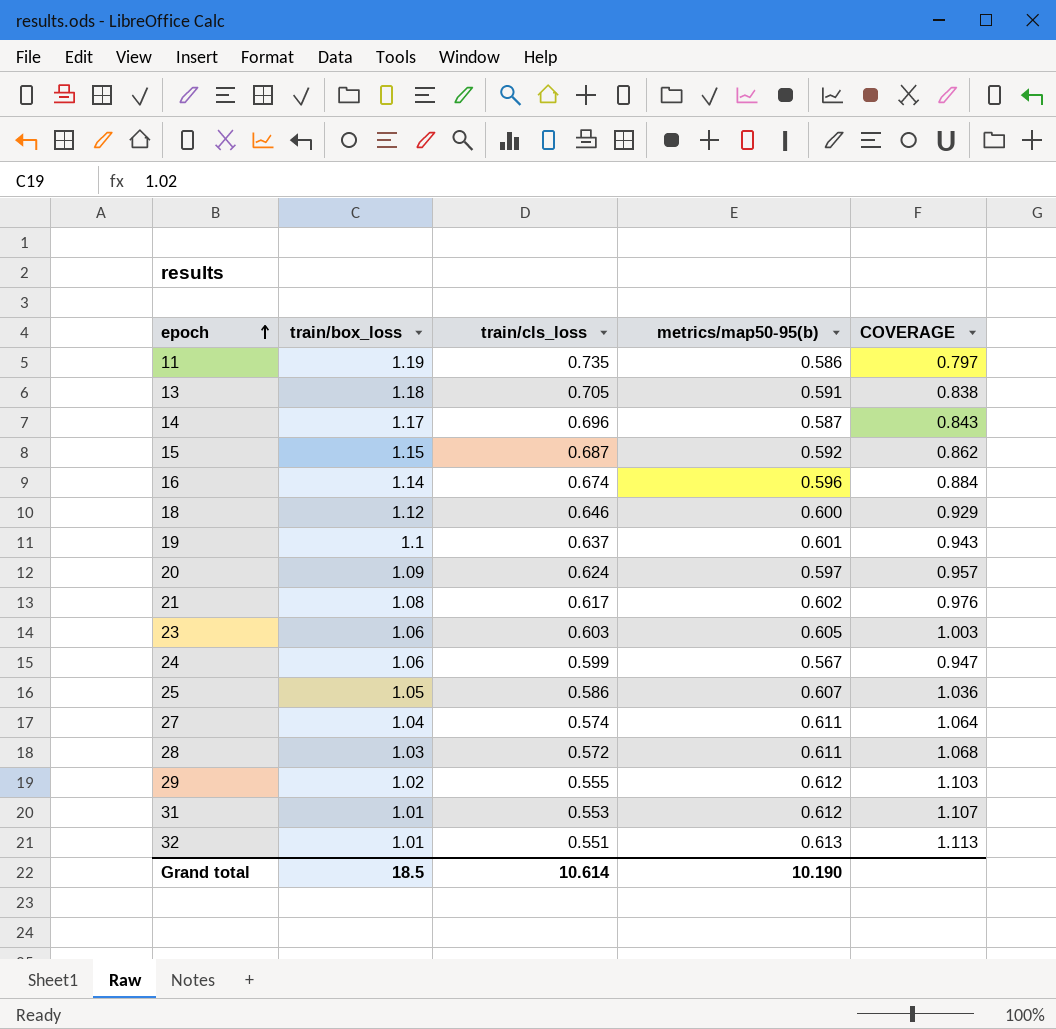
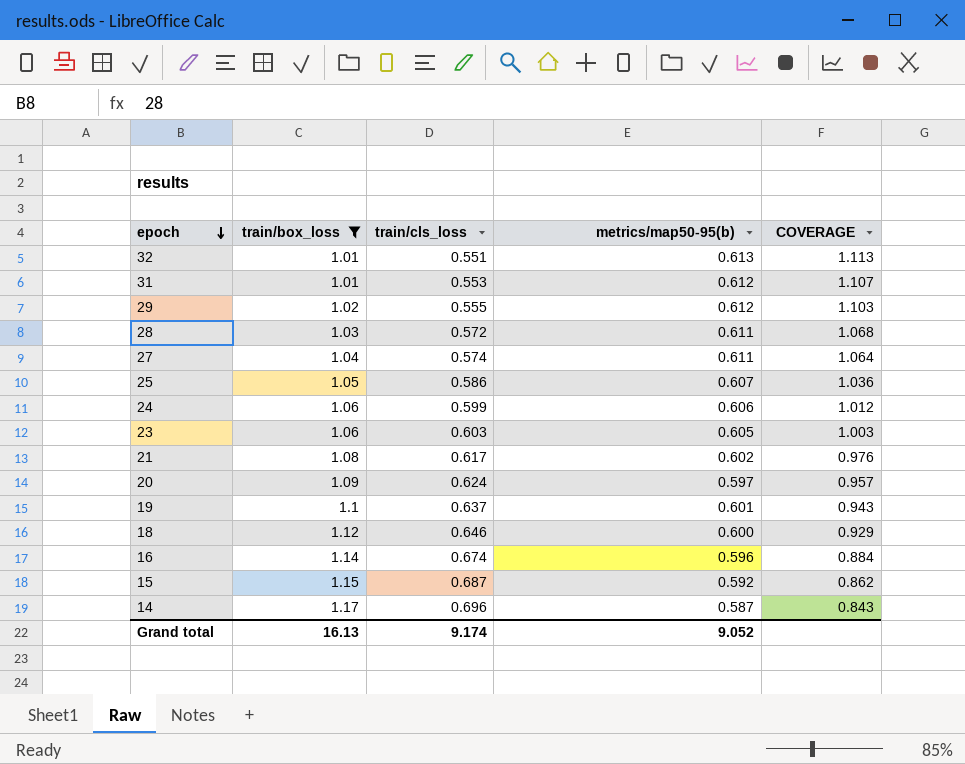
filter: none -> train/box_loss <= 1.17
row order: epoch ascending -> epoch descending
24 | metrics/map50-95(b): 0.567 -> 0.606
24 | COVERAGE: 0.947 -> 1.012
Grand total | train/box_loss: 18.5 -> 16.13
Grand total | train/cls_loss: 10.614 -> 9.174
Grand total | metrics/map50-95(b): 10.190 -> 9.052

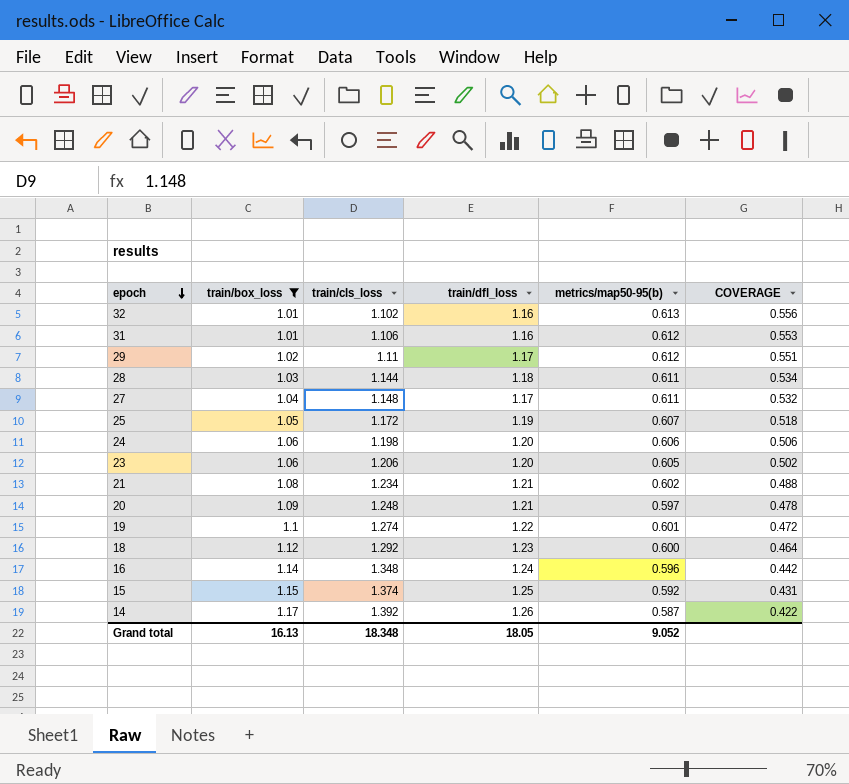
column train/dfl_loss | position: none -> 4
32 | train/cls_loss: 0.551 -> 1.102
32 | COVERAGE: 1.113 -> 0.556
31 | train/cls_loss: 0.553 -> 1.106
31 | COVERAGE: 1.107 -> 0.553
29 | train/cls_loss: 0.555 -> 1.11
29 | COVERAGE: 1.103 -> 0.551
28 | train/cls_loss: 0.572 -> 1.144
28 | COVERAGE: 1.068 -> 0.534
27 | train/cls_loss: 0.574 -> 1.148
27 | COVERAGE: 1.064 -> 0.532
25 | train/cls_loss: 0.586 -> 1.172
25 | COVERAGE: 1.036 -> 0.518
24 | train/cls_loss: 0.599 -> 1.198
24 | COVERAGE: 1.012 -> 0.506
23 | train/cls_loss: 0.603 -> 1.206
23 | COVERAGE: 1.003 -> 0.502
21 | train/cls_loss: 0.617 -> 1.234
21 | COVERAGE: 0.976 -> 0.488
20 | train/cls_loss: 0.624 -> 1.248
20 | COVERAGE: 0.957 -> 0.478
19 | train/cls_loss: 0.637 -> 1.274
19 | COVERAGE: 0.943 -> 0.472
18 | train/cls_loss: 0.646 -> 1.292
18 | COVERAGE: 0.929 -> 0.464
16 | train/cls_loss: 0.674 -> 1.348
16 | COVERAGE: 0.884 -> 0.442
15 | train/cls_loss: 0.687 -> 1.374
15 | COVERAGE: 0.862 -> 0.431
14 | train/cls_loss: 0.696 -> 1.392
14 | COVERAGE: 0.843 -> 0.422
Grand total | train/cls_loss: 9.174 -> 18.348

